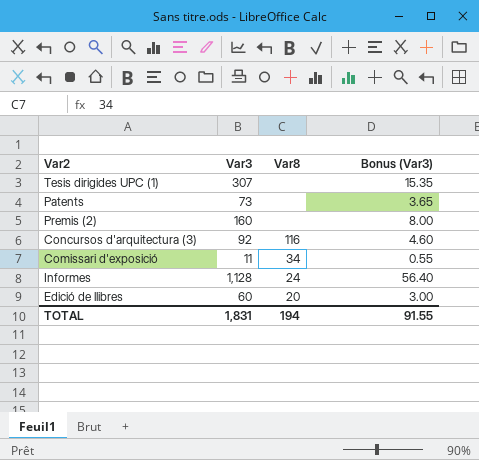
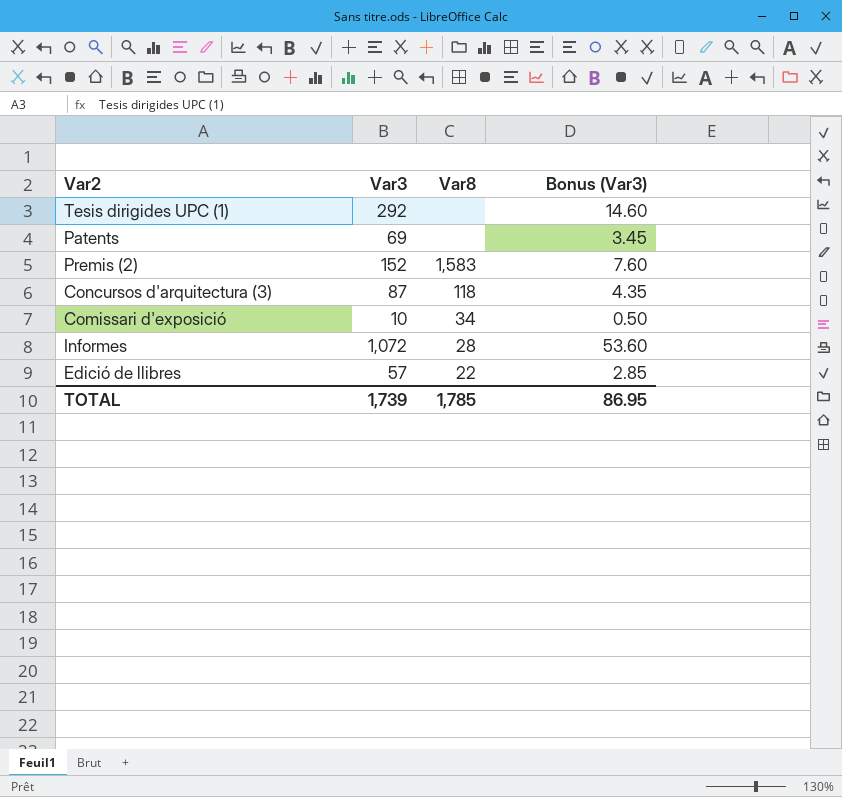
Tesis dirigides UPC (1) | Var3: 307 -> 292
Tesis dirigides UPC (1) | Bonus (Var3): 15.35 -> 14.60
Patents | Var3: 73 -> 69
Patents | Bonus (Var3): 3.65 -> 3.45
Premis (2) | Var3: 160 -> 152
Premis (2) | Var8: none -> 1,583
Premis (2) | Bonus (Var3): 8.00 -> 7.60
Concursos d'arquitectura (3) | Var3: 92 -> 87
Concursos d'arquitectura (3) | Var8: 116 -> 118
Concursos d'arquitectura (3) | Bonus (Var3): 4.60 -> 4.35
Comissari d'exposició | Var3: 11 -> 10
Comissari d'exposició | Bonus (Var3): 0.55 -> 0.50
Informes | Var3: 1,128 -> 1,072
Informes | Var8: 24 -> 28
Informes | Bonus (Var3): 56.40 -> 53.60
Edició de llibres | Var3: 60 -> 57
Edició de llibres | Var8: 20 -> 22
Edició de llibres | Bonus (Var3): 3.00 -> 2.85
TOTAL | Var3: 1,831 -> 1,739
TOTAL | Var8: 194 -> 1,785
TOTAL | Bonus (Var3): 91.55 -> 86.95

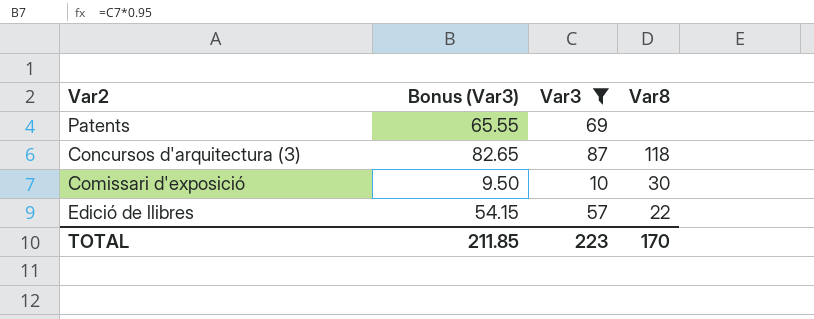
filter: none -> Var3 <= 87
column Bonus (Var3) | formula: [Var3] * 0.05 -> [Var3] * 0.95
column Bonus (Var3) | position: 4 -> 2
Comissari d'exposició | Var8: 34 -> 30
TOTAL | Bonus (Var3): 86.95 -> 211.85
TOTAL | Var3: 1,739 -> 223
TOTAL | Var8: 1,785 -> 170

